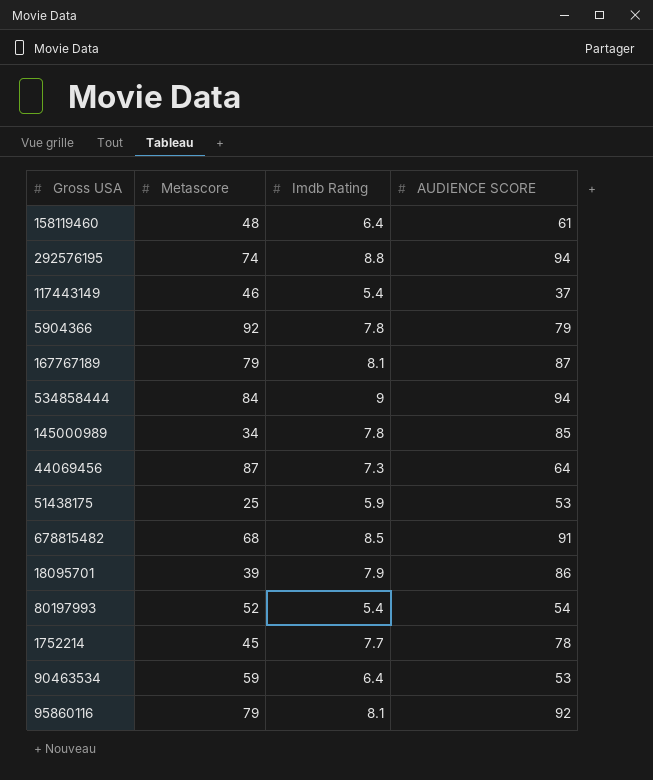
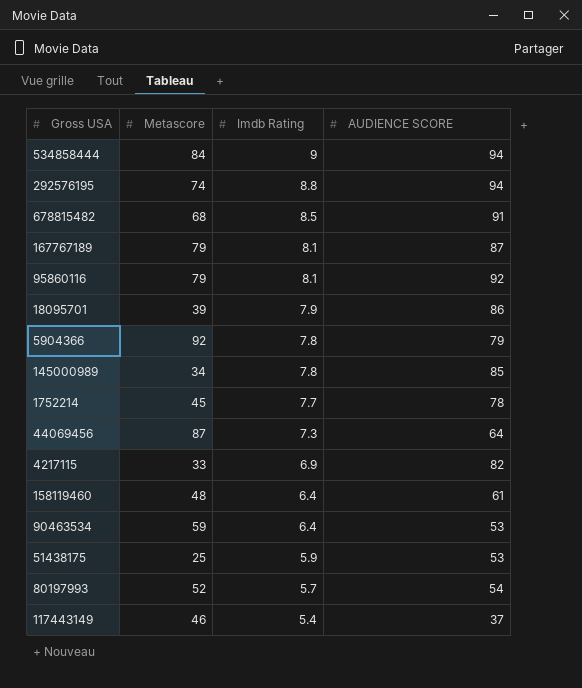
row order: none -> Imdb Rating descending
row 4217115: none -> 33 | 6.9 | 82
80197993 | Imdb Rating: 5.4 -> 5.7

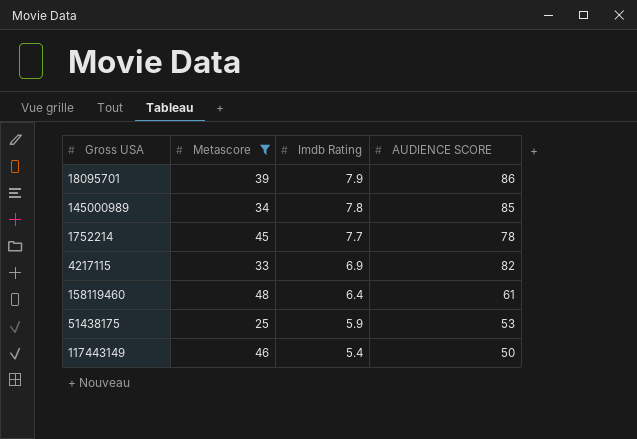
filter: none -> Metascore <= 48
117443149 | AUDIENCE SCORE: 37 -> 50

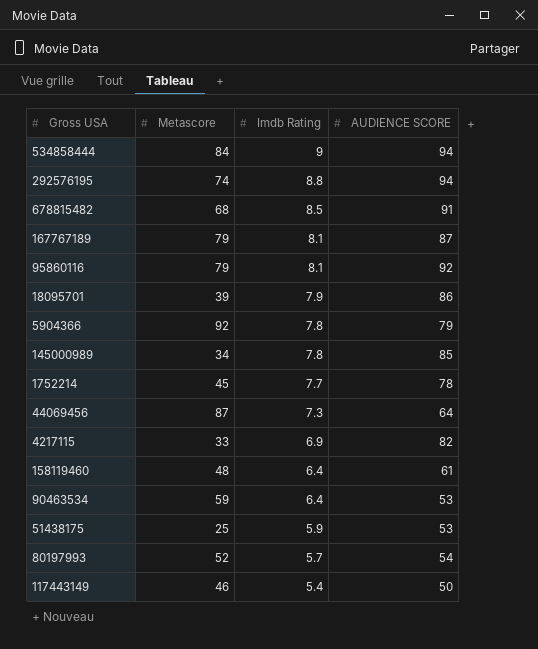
filter: Metascore <= 48 -> none

